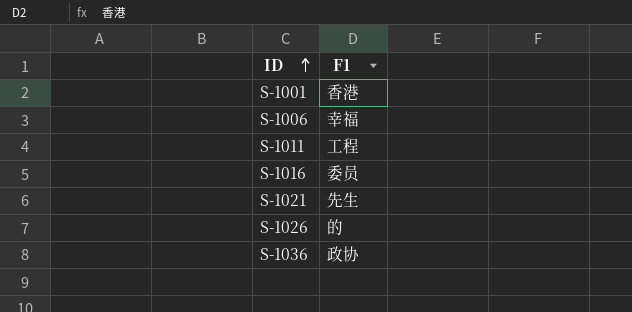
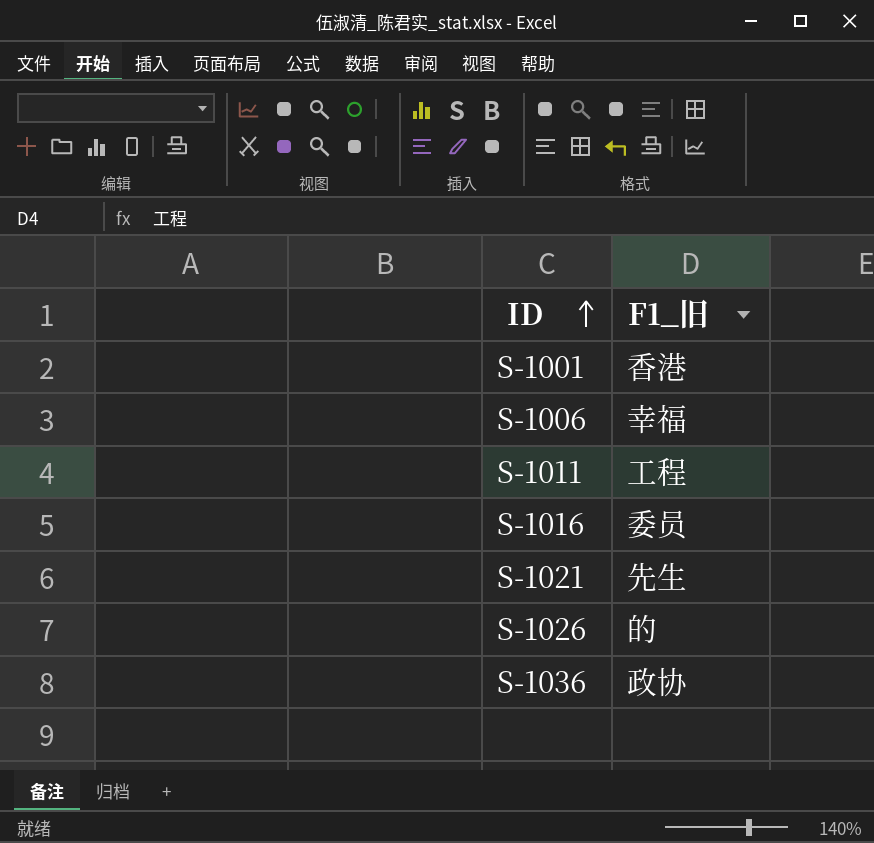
column name: F1 -> F1_旧

